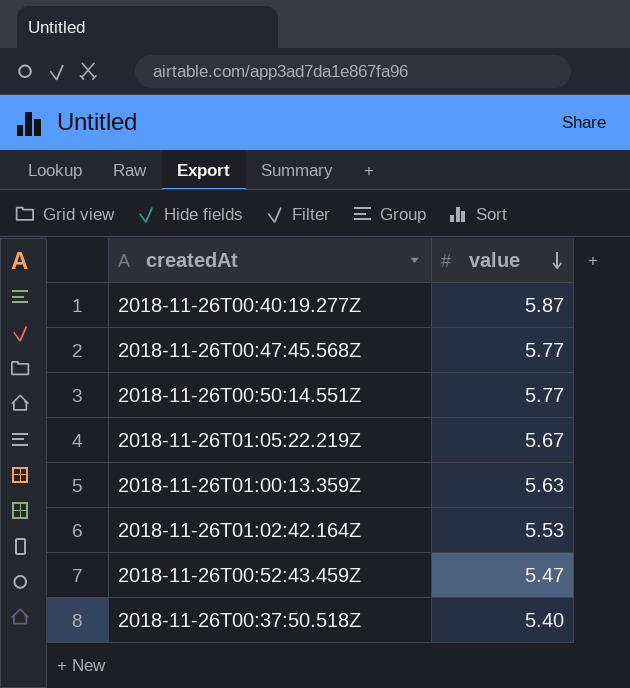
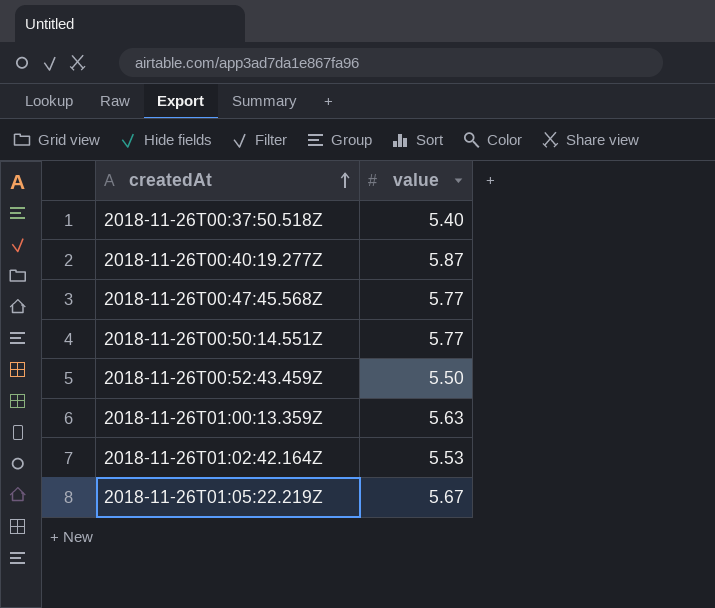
row order: value descending -> createdAt ascending
2018-11-26T00:52:43.459Z | value: 5.47 -> 5.50

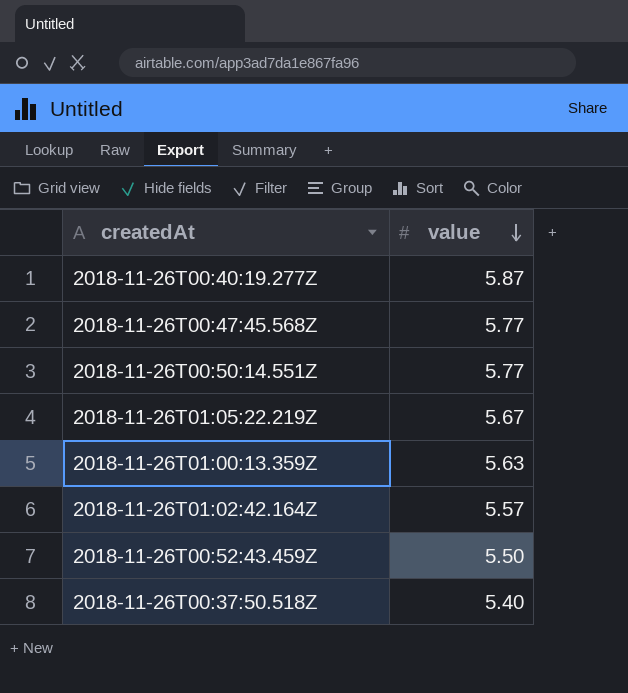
row order: createdAt ascending -> value descending
2018-11-26T01:02:42.164Z | value: 5.53 -> 5.57

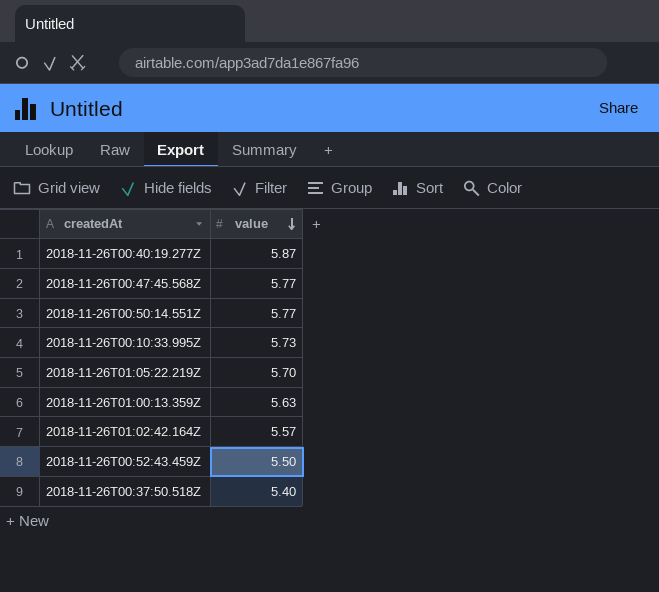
row 2018-11-26T00:10:33.995Z: none -> 5.73
2018-11-26T01:05:22.219Z | value: 5.67 -> 5.70

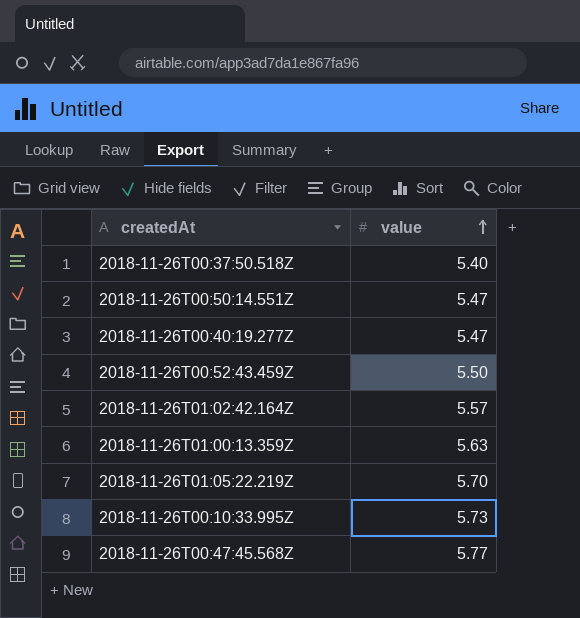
row order: value descending -> value ascending
2018-11-26T00:50:14.551Z | value: 5.77 -> 5.47
2018-11-26T00:40:19.277Z | value: 5.87 -> 5.47

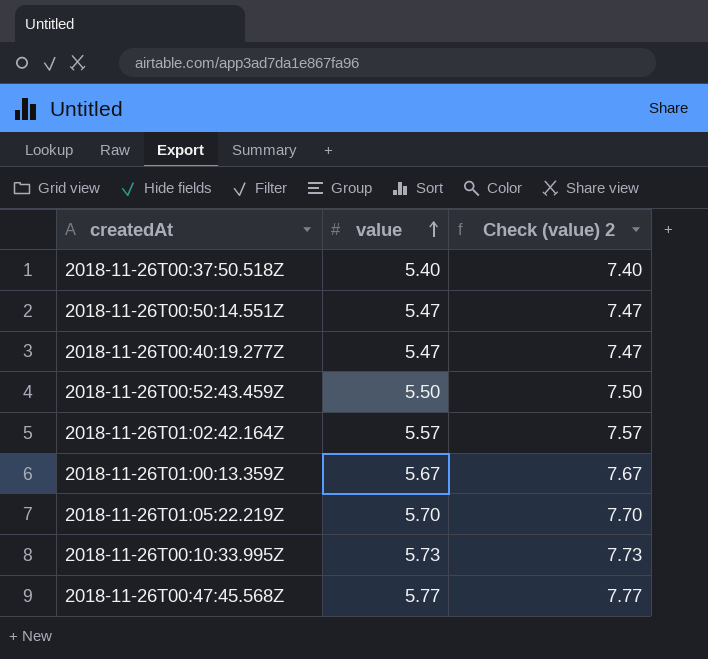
column Check (value) 2 | formula: none -> [value] + 2
2018-11-26T01:00:13.359Z | value: 5.63 -> 5.67

